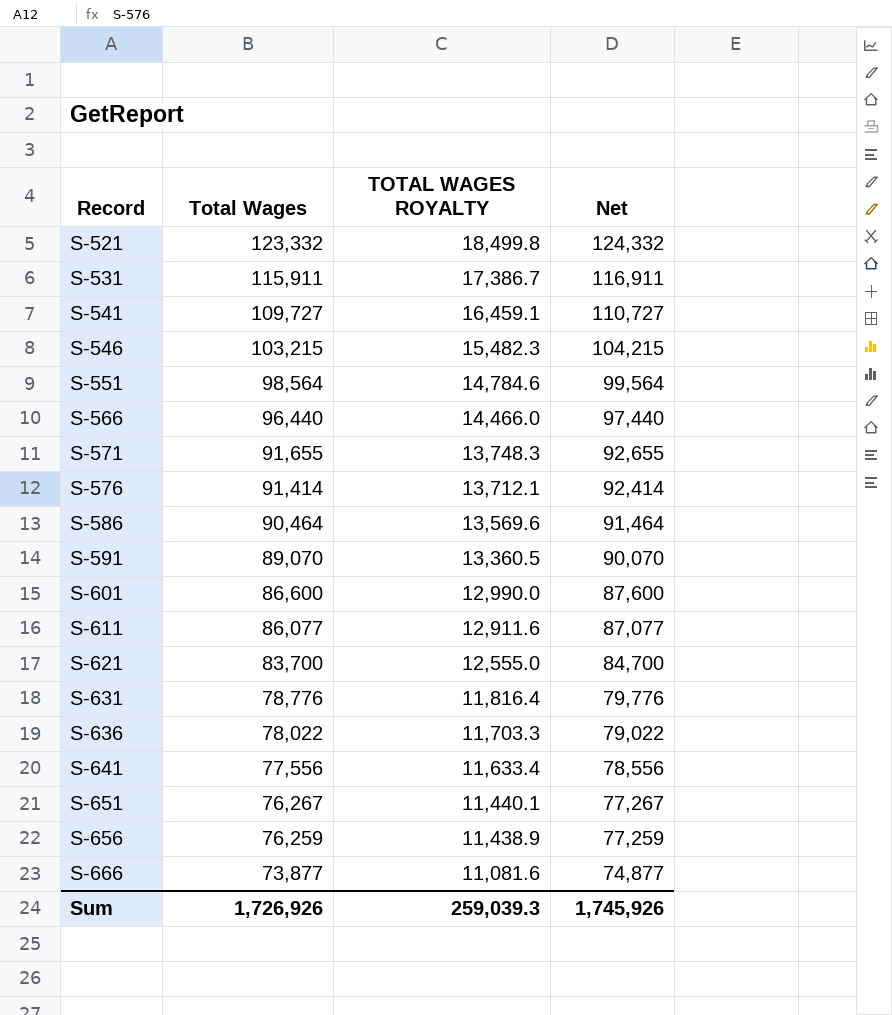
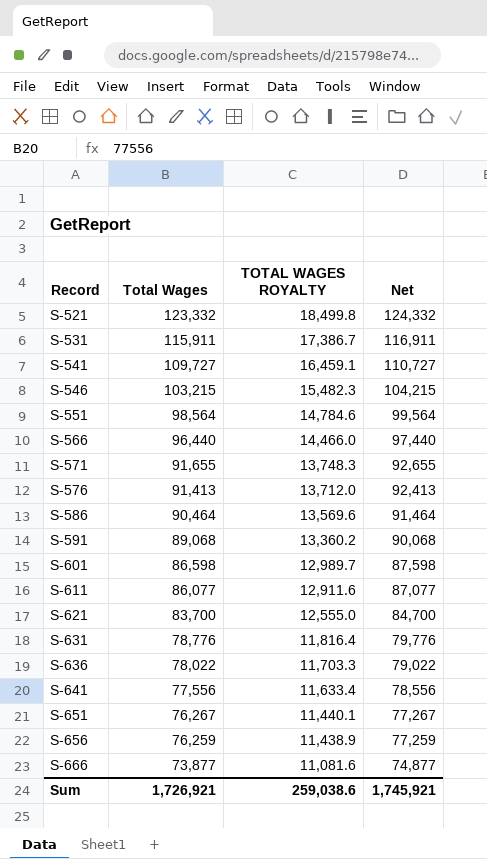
S-576 | Total Wages: 91,414 -> 91,413
S-576 | TOTAL WAGES ROYALTY: 13,712.1 -> 13,712.0
S-576 | Net: 92,414 -> 92,413
S-591 | Total Wages: 89,070 -> 89,068
S-591 | TOTAL WAGES ROYALTY: 13,360.5 -> 13,360.2
S-591 | Net: 90,070 -> 90,068
S-601 | Total Wages: 86,600 -> 86,598
S-601 | TOTAL WAGES ROYALTY: 12,990.0 -> 12,989.7
S-601 | Net: 87,600 -> 87,598
Sum | Total Wages: 1,726,926 -> 1,726,921
Sum | TOTAL WAGES ROYALTY: 259,039.3 -> 259,038.6
Sum | Net: 1,745,926 -> 1,745,921

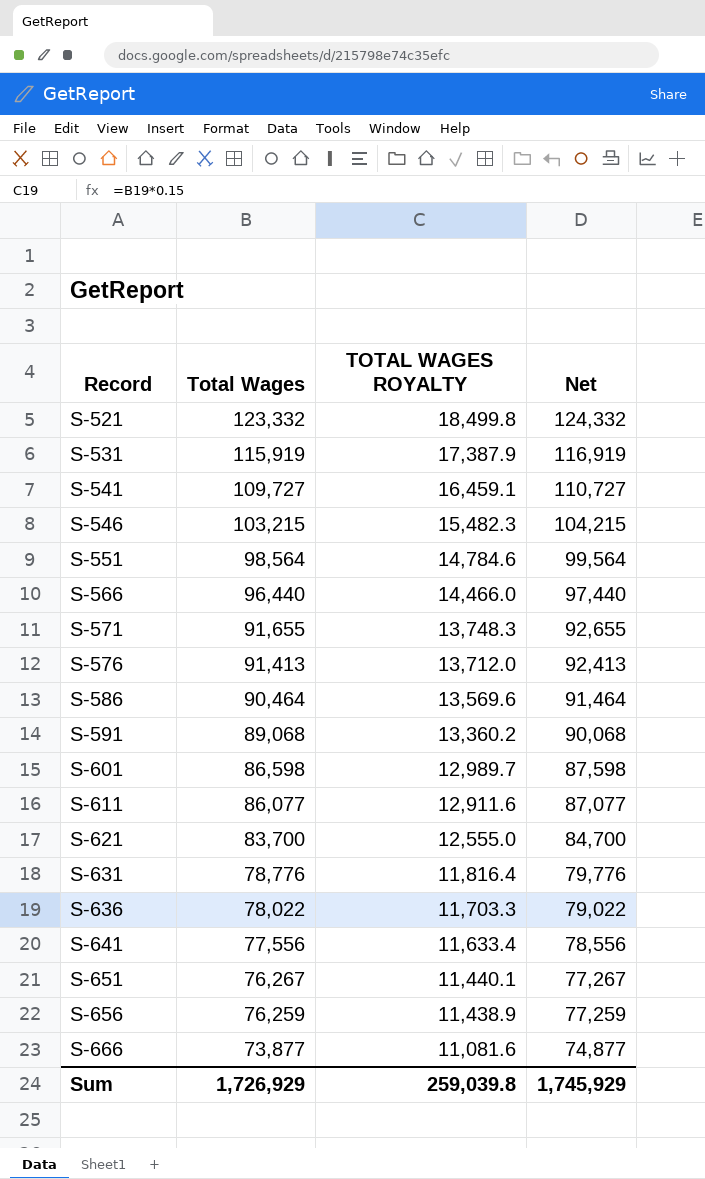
S-531 | Total Wages: 115,911 -> 115,919
S-531 | TOTAL WAGES ROYALTY: 17,386.7 -> 17,387.9
S-531 | Net: 116,911 -> 116,919
Sum | Total Wages: 1,726,921 -> 1,726,929
Sum | TOTAL WAGES ROYALTY: 259,038.6 -> 259,039.8
Sum | Net: 1,745,921 -> 1,745,929

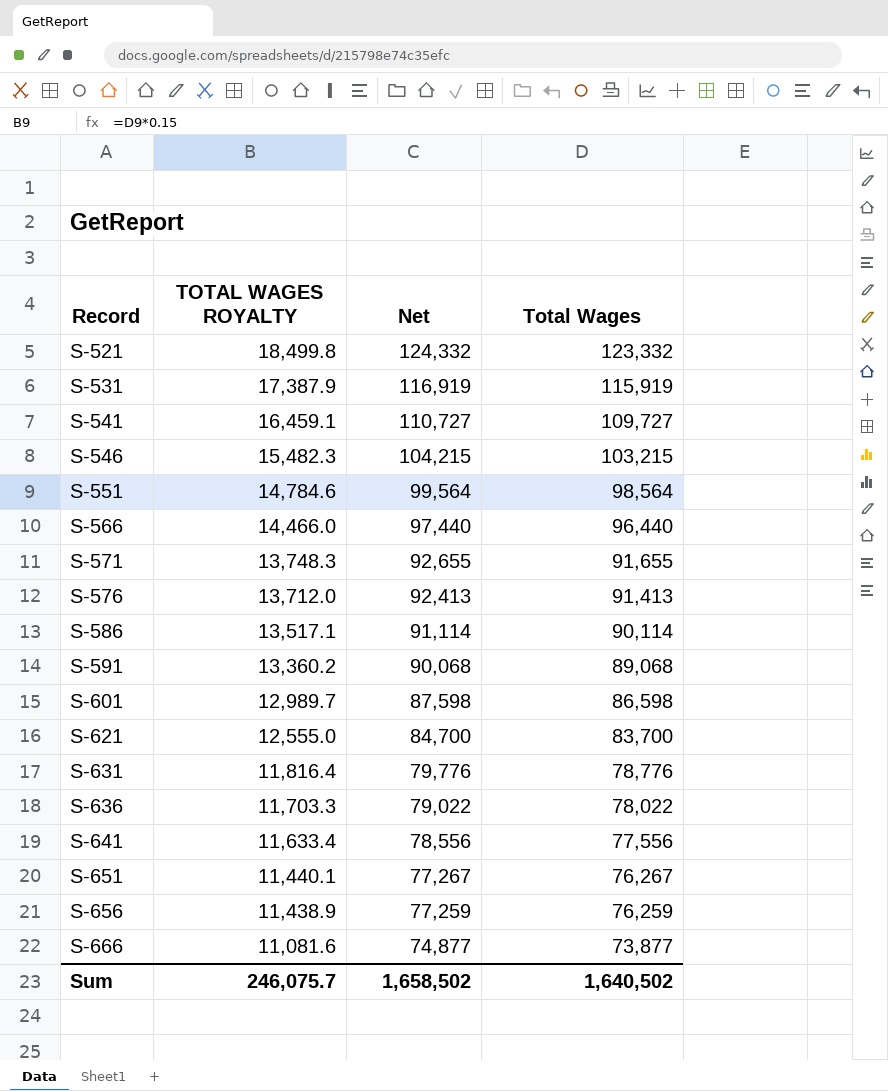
column Total Wages | position: 2 -> 4
row S-611: 86,077 | 12,911.6 | 87,077 -> none
S-586 | TOTAL WAGES ROYALTY: 13,569.6 -> 13,517.1
S-586 | Net: 91,464 -> 91,114
S-586 | Total Wages: 90,464 -> 90,114
Sum | TOTAL WAGES ROYALTY: 259,039.8 -> 246,075.7
Sum | Net: 1,745,929 -> 1,658,502
Sum | Total Wages: 1,726,929 -> 1,640,502

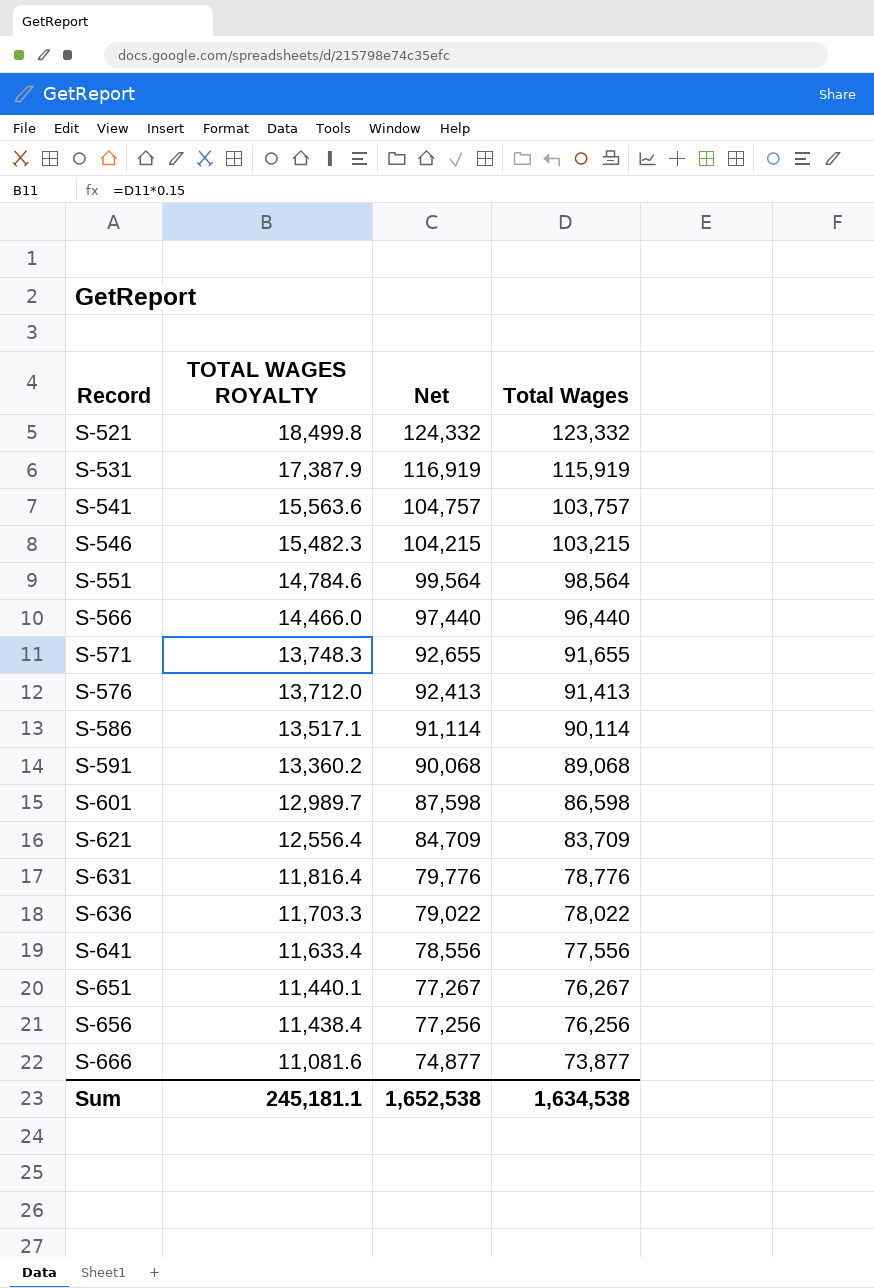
S-541 | TOTAL WAGES ROYALTY: 16,459.1 -> 15,563.6
S-541 | Net: 110,727 -> 104,757
S-541 | Total Wages: 109,727 -> 103,757
S-621 | TOTAL WAGES ROYALTY: 12,555.0 -> 12,556.4
S-621 | Net: 84,700 -> 84,709
S-621 | Total Wages: 83,700 -> 83,709
S-656 | TOTAL WAGES ROYALTY: 11,438.9 -> 11,438.4
S-656 | Net: 77,259 -> 77,256
S-656 | Total Wages: 76,259 -> 76,256
Sum | TOTAL WAGES ROYALTY: 246,075.7 -> 245,181.1
Sum | Net: 1,658,502 -> 1,652,538
Sum | Total Wages: 1,640,502 -> 1,634,538

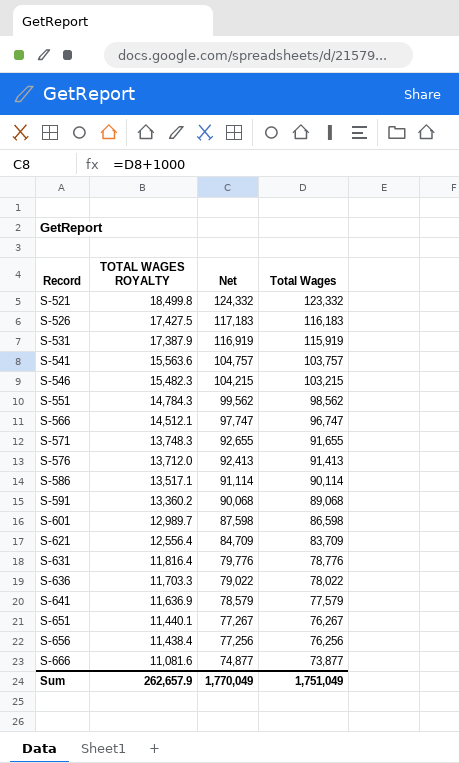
row S-526: none -> 17,427.5 | 117,183 | 116,183
S-551 | TOTAL WAGES ROYALTY: 14,784.6 -> 14,784.3
S-551 | Net: 99,564 -> 99,562
S-551 | Total Wages: 98,564 -> 98,562
S-566 | TOTAL WAGES ROYALTY: 14,466.0 -> 14,512.1
S-566 | Net: 97,440 -> 97,747
S-566 | Total Wages: 96,440 -> 96,747
S-641 | TOTAL WAGES ROYALTY: 11,633.4 -> 11,636.9
S-641 | Net: 78,556 -> 78,579
S-641 | Total Wages: 77,556 -> 77,579
Sum | TOTAL WAGES ROYALTY: 245,181.1 -> 262,657.9
Sum | Net: 1,652,538 -> 1,770,049
Sum | Total Wages: 1,634,538 -> 1,751,049

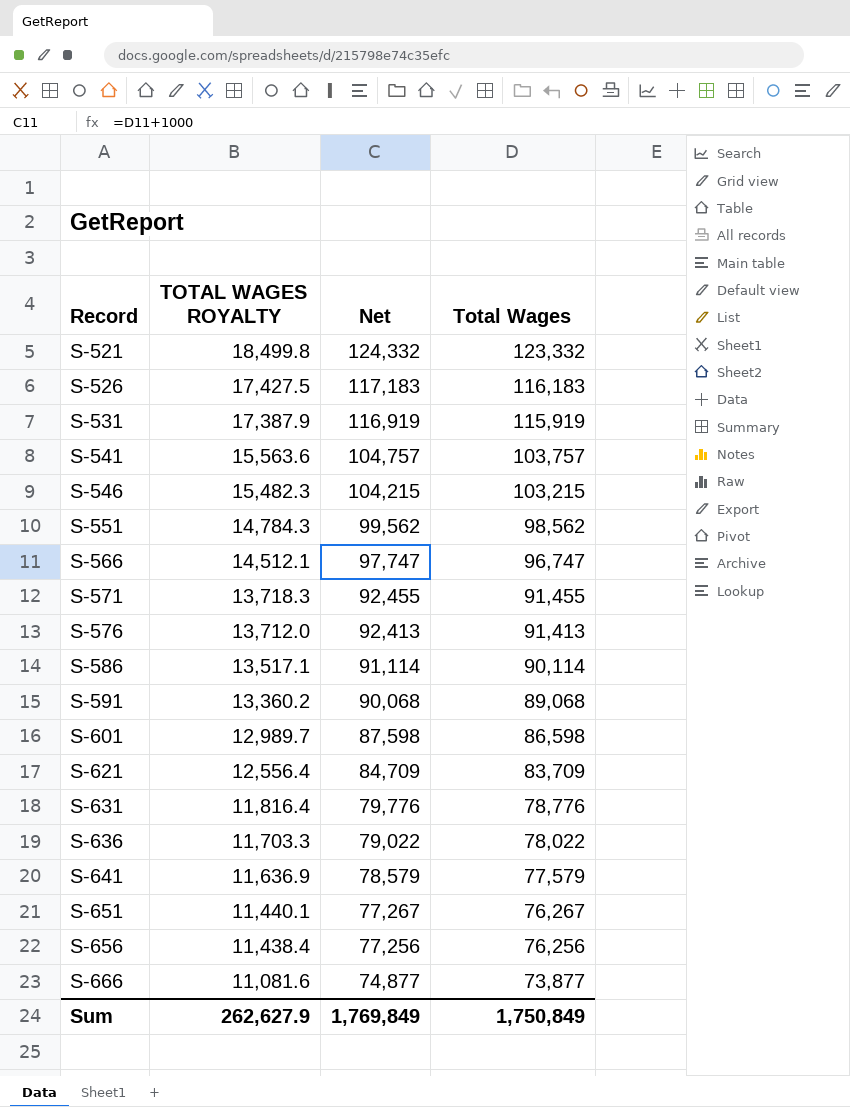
S-571 | TOTAL WAGES ROYALTY: 13,748.3 -> 13,718.3
S-571 | Net: 92,655 -> 92,455
S-571 | Total Wages: 91,655 -> 91,455
Sum | TOTAL WAGES ROYALTY: 262,657.9 -> 262,627.9
Sum | Net: 1,770,049 -> 1,769,849
Sum | Total Wages: 1,751,049 -> 1,750,849

